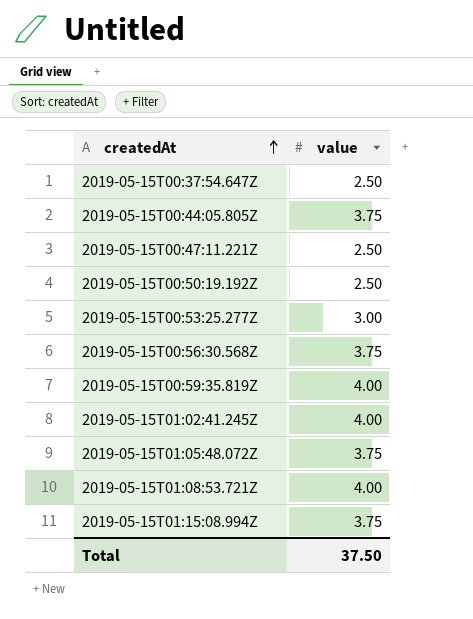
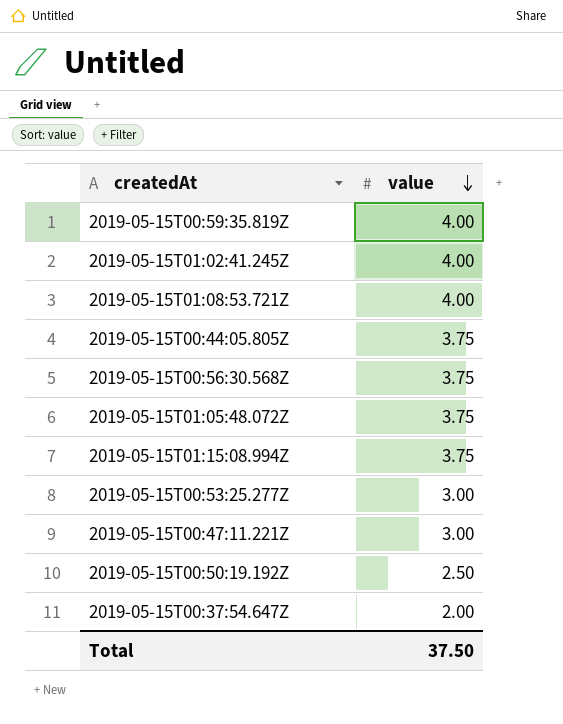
row order: createdAt ascending -> value descending
2019-05-15T00:47:11.221Z | value: 2.50 -> 3.00
2019-05-15T00:37:54.647Z | value: 2.50 -> 2.00

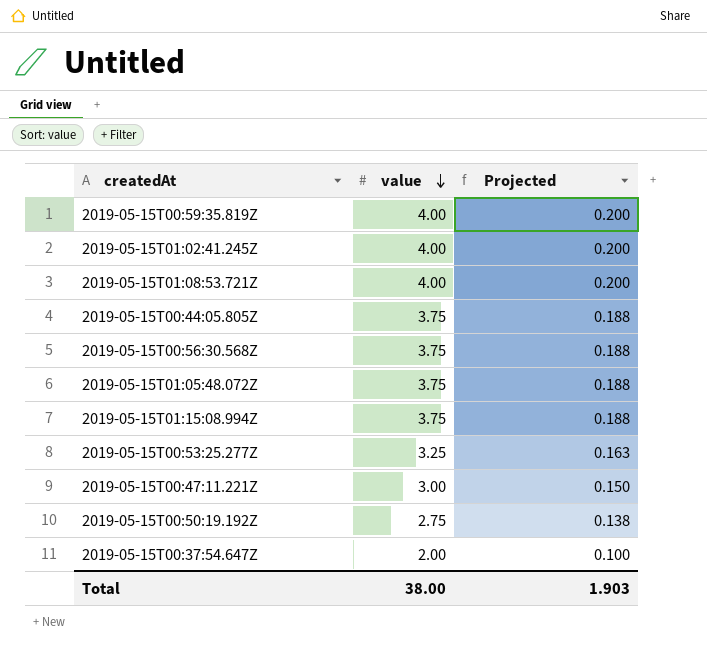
column Projected | formula: none -> [value] * 0.05
2019-05-15T00:53:25.277Z | value: 3.00 -> 3.25
2019-05-15T00:50:19.192Z | value: 2.50 -> 2.75
Total | value: 37.50 -> 38.00

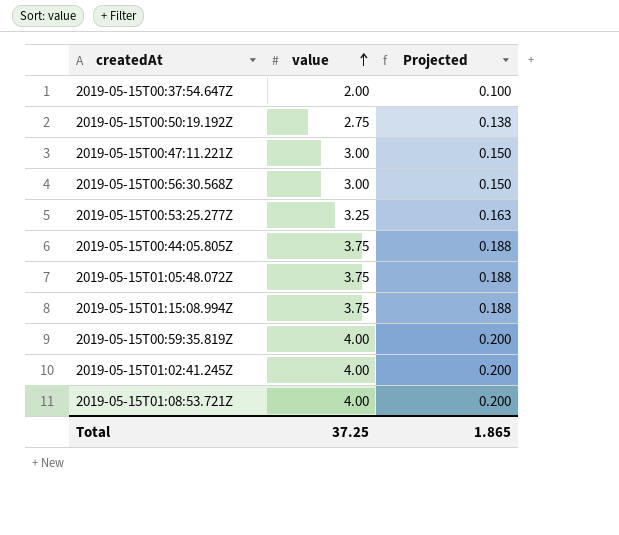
row order: value descending -> value ascending
2019-05-15T00:56:30.568Z | value: 3.75 -> 3.00
2019-05-15T00:56:30.568Z | Projected: 0.188 -> 0.150
Total | value: 38.00 -> 37.25
Total | Projected: 1.903 -> 1.865

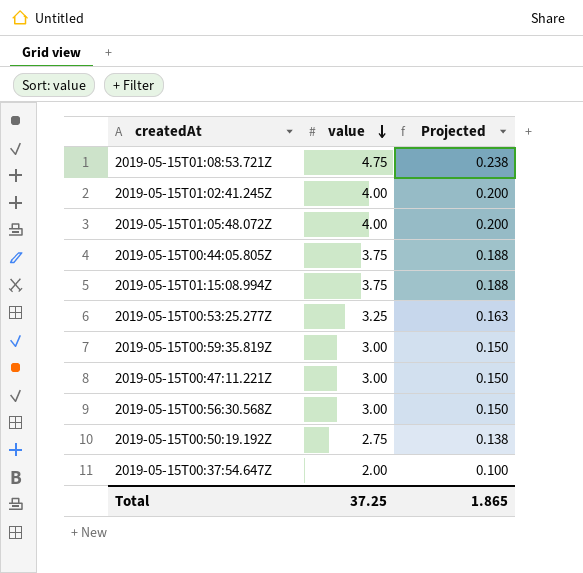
row order: value ascending -> value descending
2019-05-15T01:08:53.721Z | value: 4.00 -> 4.75
2019-05-15T01:08:53.721Z | Projected: 0.200 -> 0.238
2019-05-15T01:05:48.072Z | value: 3.75 -> 4.00
2019-05-15T01:05:48.072Z | Projected: 0.188 -> 0.200
2019-05-15T00:59:35.819Z | value: 4.00 -> 3.00
2019-05-15T00:59:35.819Z | Projected: 0.200 -> 0.150

